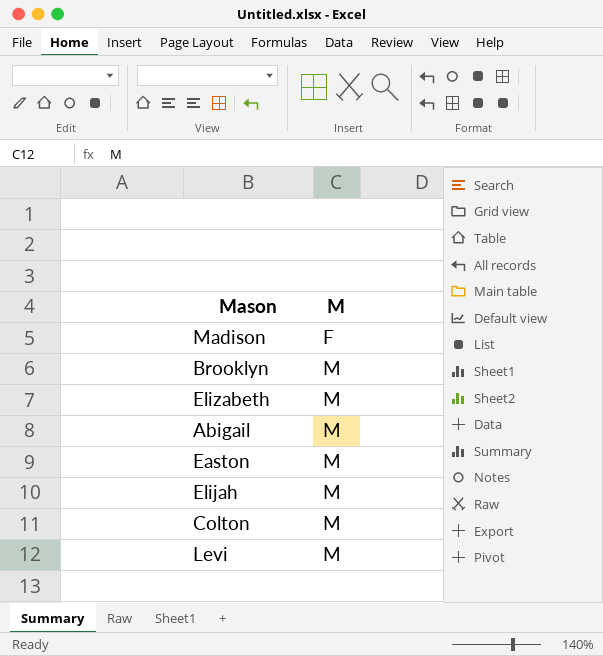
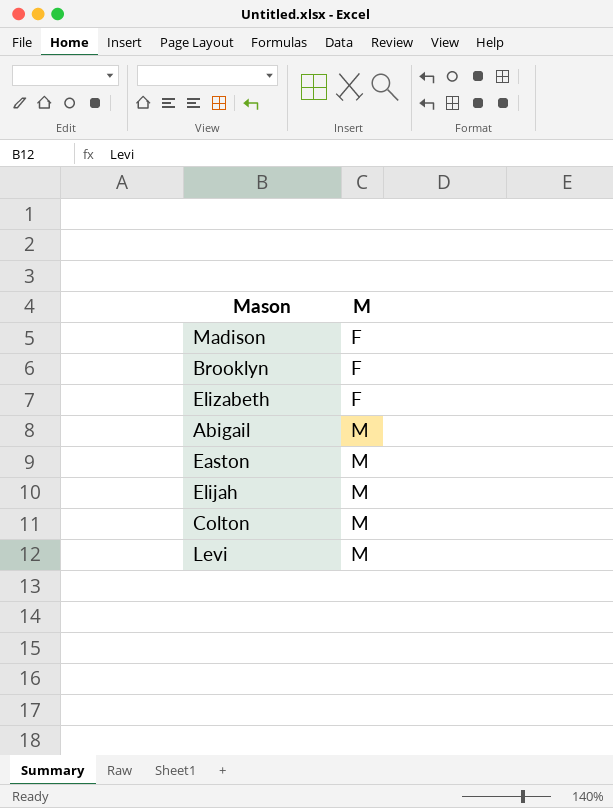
Brooklyn | M: M -> F
Elizabeth | M: M -> F

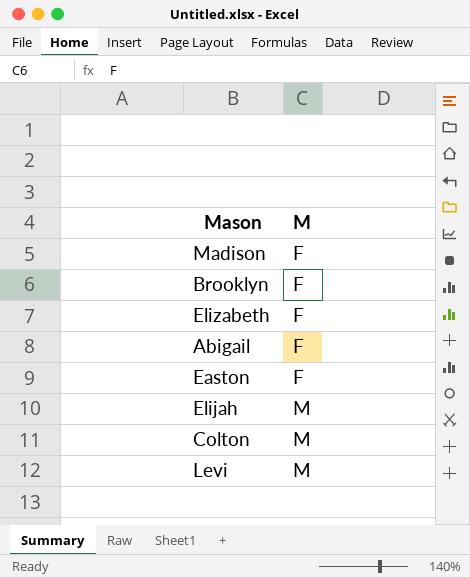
Abigail | M: M -> F
Easton | M: M -> F

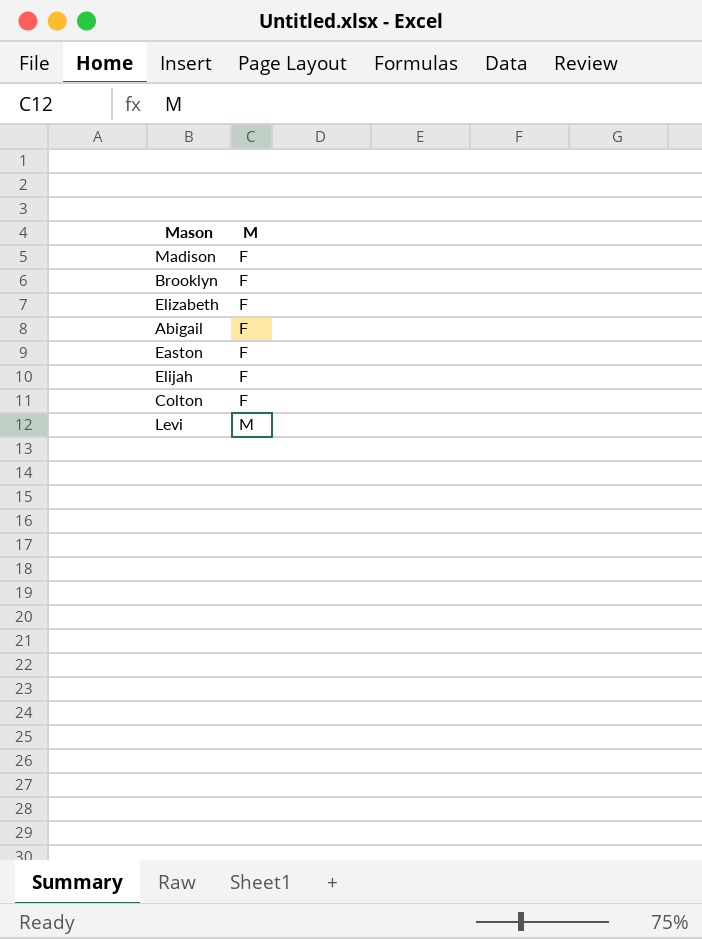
Elijah | M: M -> F
Colton | M: M -> F

